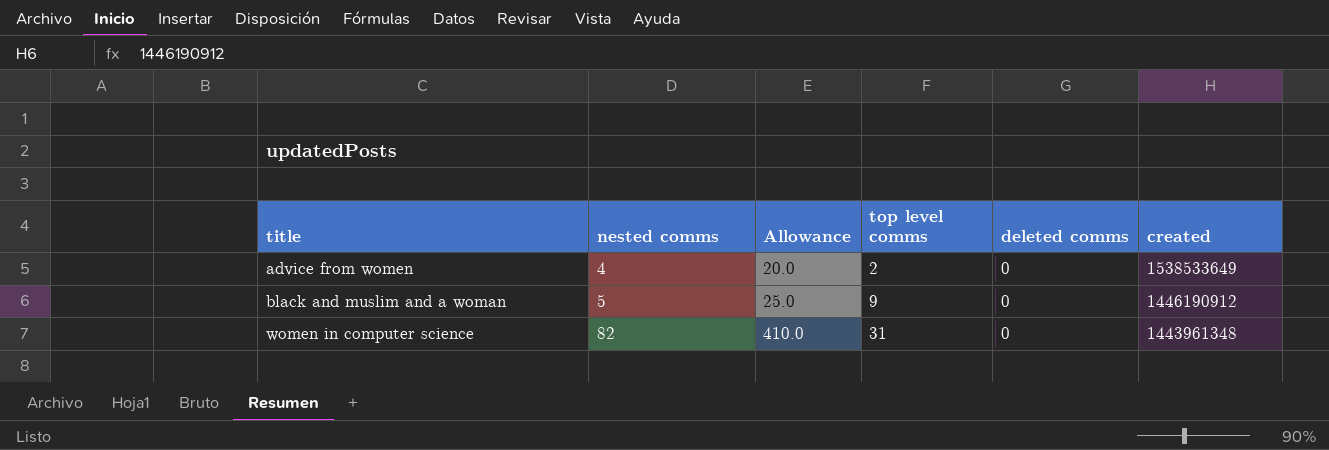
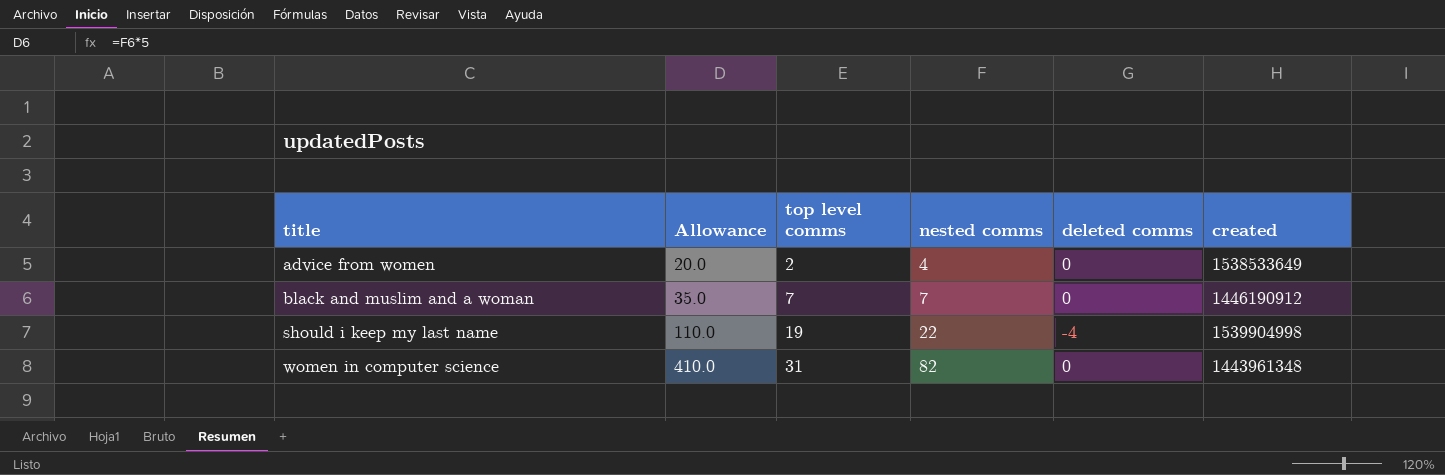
column nested comms | position: 2 -> 4
black and muslim and a woman | Allowance: 25.0 -> 35.0
black and muslim and a woman | top level comms: 9 -> 7
black and muslim and a woman | nested comms: 5 -> 7
row should i keep my last name: none -> 110.0 | 19 | 22 | -4 | 1539904998

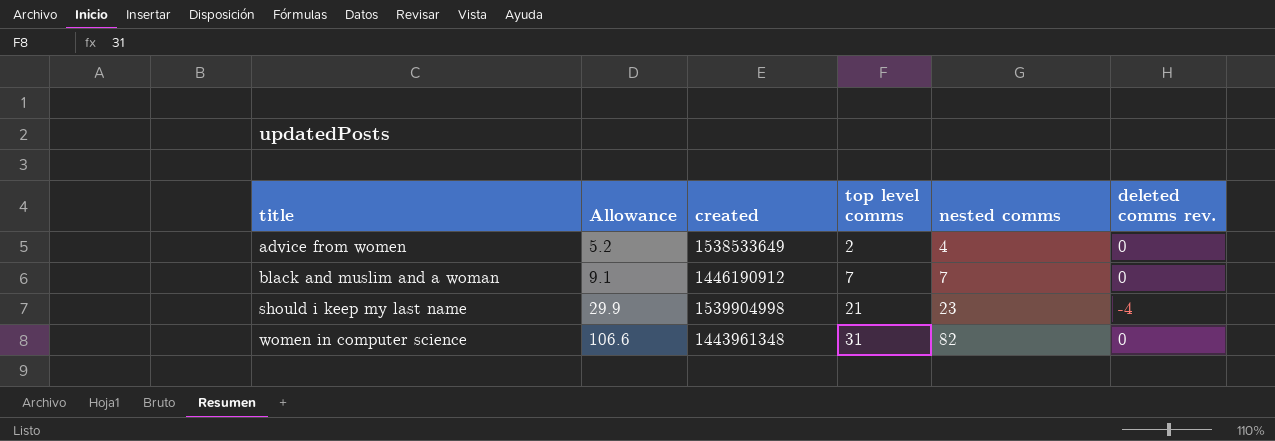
column Allowance | formula: [nested comms] * 5 -> [nested comms] * 1.3
column created | position: 6 -> 3
column name: deleted comms -> deleted comms rev.
should i keep my last name | top level comms: 19 -> 21
should i keep my last name | nested comms: 22 -> 23

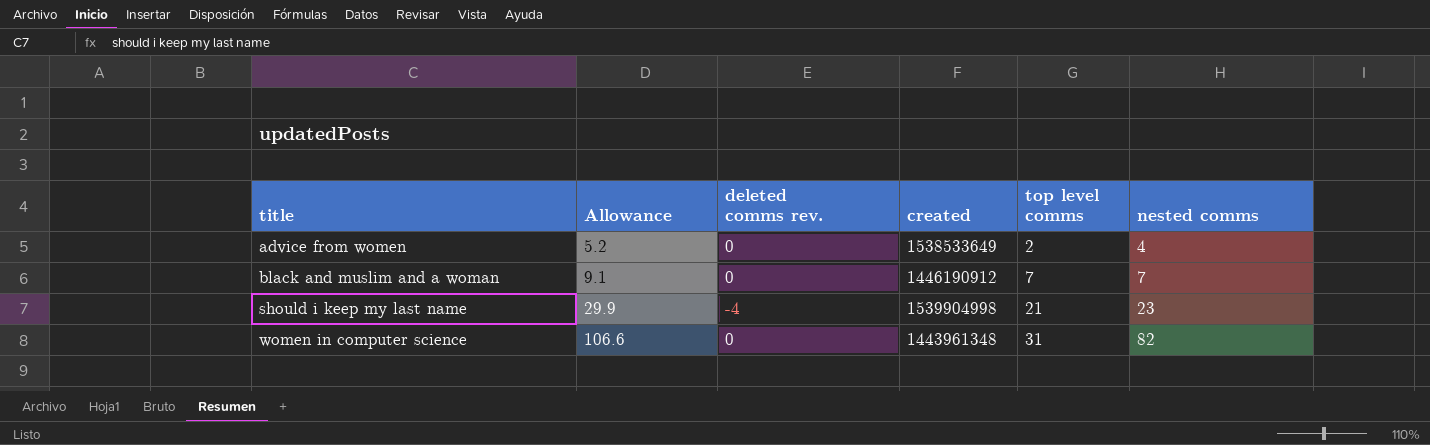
column deleted comms rev. | position: 6 -> 3

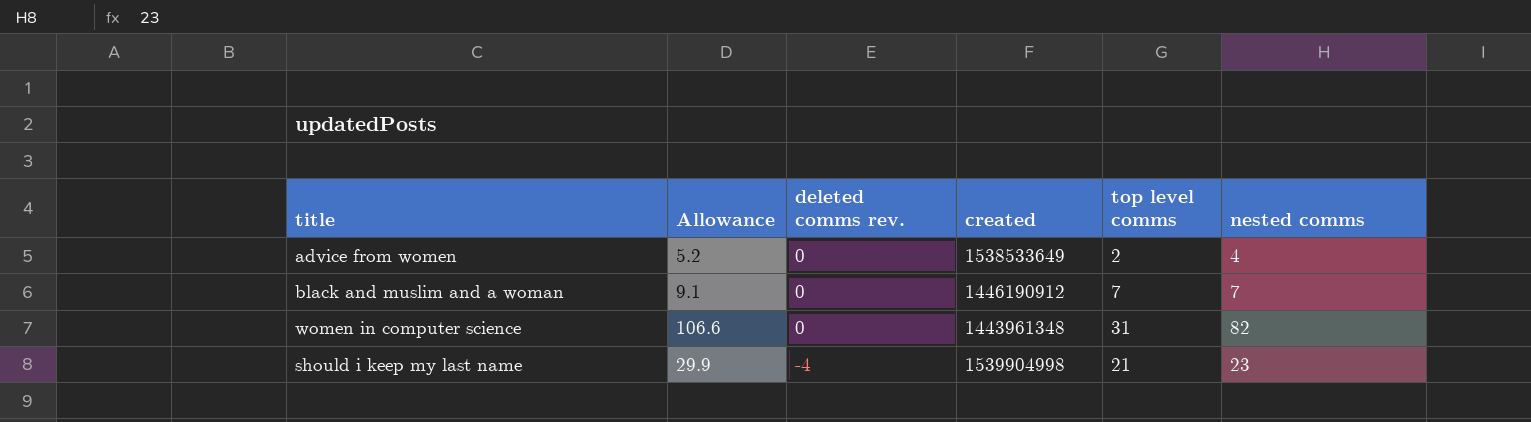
row order: title ascending -> deleted comms rev. descending

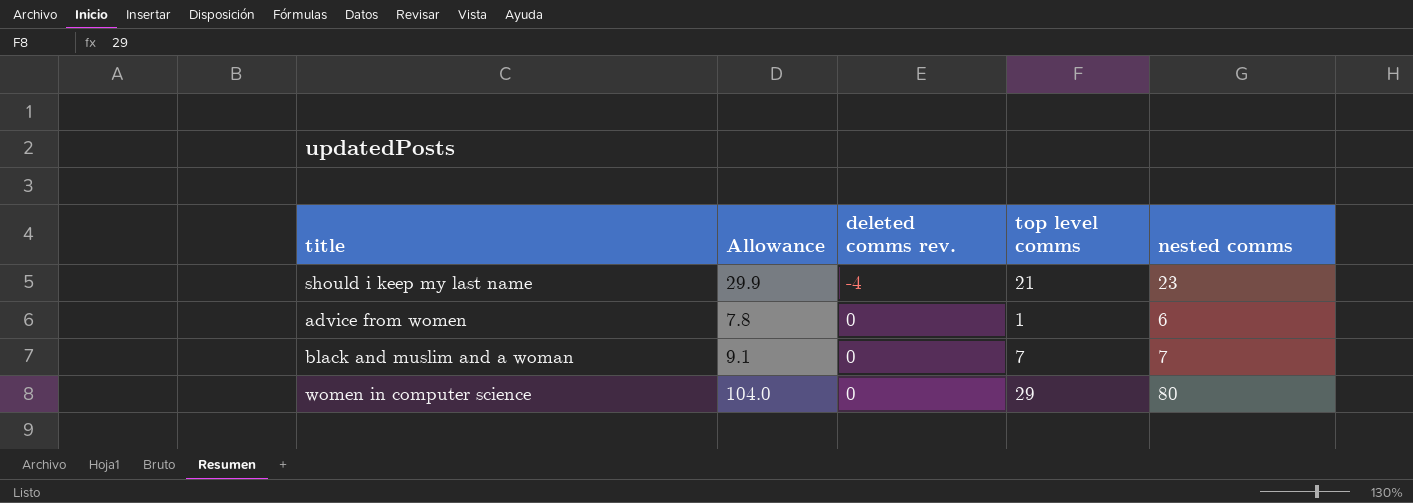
row order: deleted comms rev. descending -> deleted comms rev. ascending
column created | position: 4 -> none
advice from women | Allowance: 5.2 -> 7.8
advice from women | top level comms: 2 -> 1
advice from women | nested comms: 4 -> 6
women in computer science | Allowance: 106.6 -> 104.0
women in computer science | top level comms: 31 -> 29
women in computer science | nested comms: 82 -> 80

